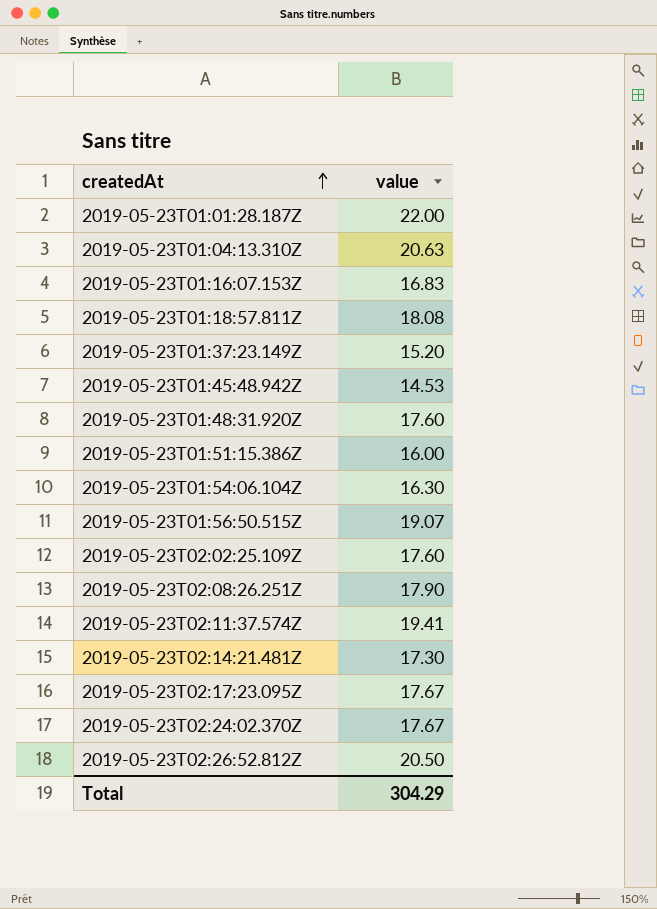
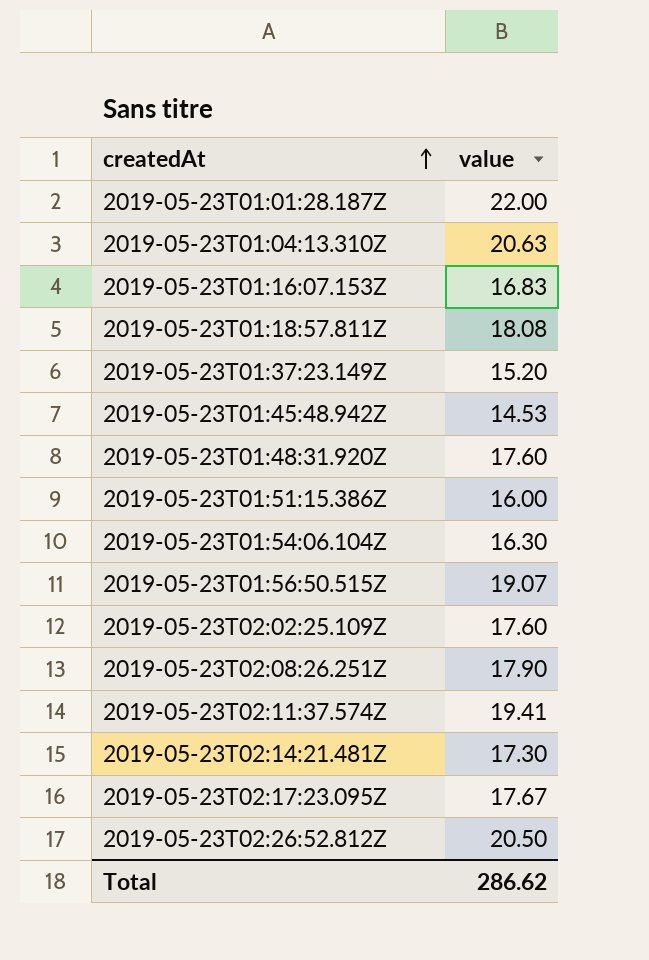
row 2019-05-23T02:24:02.370Z: 17.67 -> none
Total | value: 304.29 -> 286.62

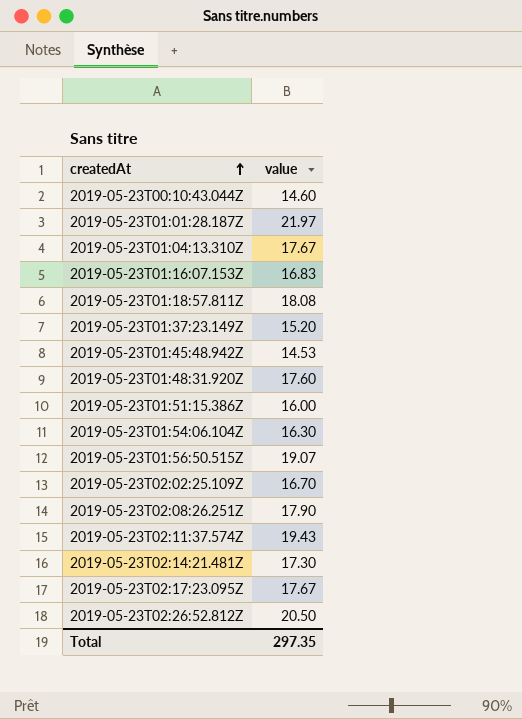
row 2019-05-23T00:10:43.044Z: none -> 14.60
2019-05-23T01:01:28.187Z | value: 22.00 -> 21.97
2019-05-23T01:04:13.310Z | value: 20.63 -> 17.67
2019-05-23T02:02:25.109Z | value: 17.60 -> 16.70
2019-05-23T02:11:37.574Z | value: 19.41 -> 19.43
Total | value: 286.62 -> 297.35

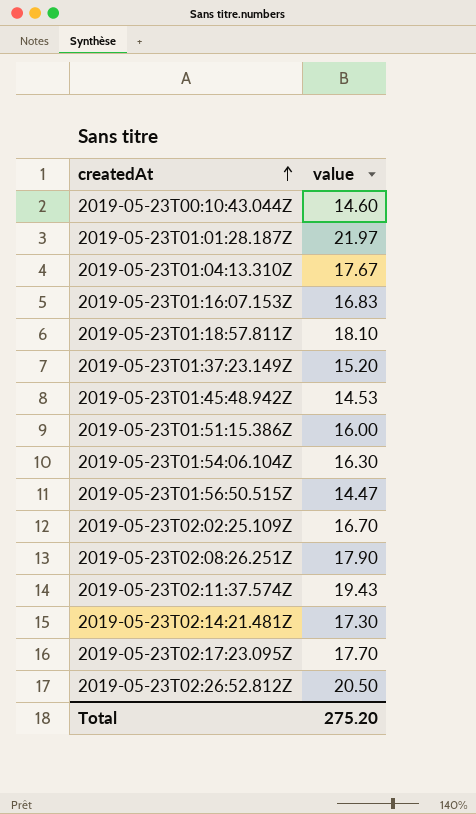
row 2019-05-23T01:48:31.920Z: 17.60 -> none
2019-05-23T01:18:57.811Z | value: 18.08 -> 18.10
2019-05-23T01:56:50.515Z | value: 19.07 -> 14.47
2019-05-23T02:17:23.095Z | value: 17.67 -> 17.70
Total | value: 297.35 -> 275.20

